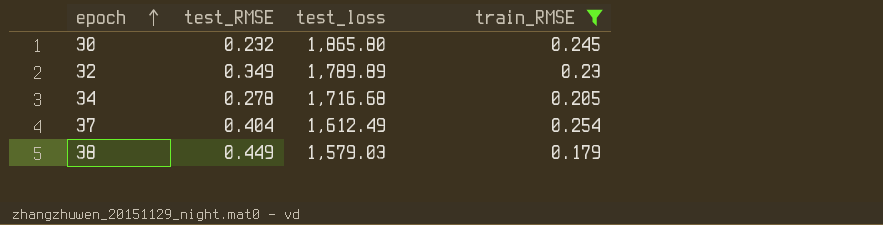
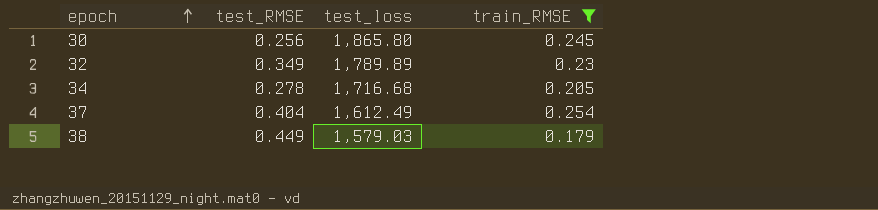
30 | test_RMSE: 0.232 -> 0.256

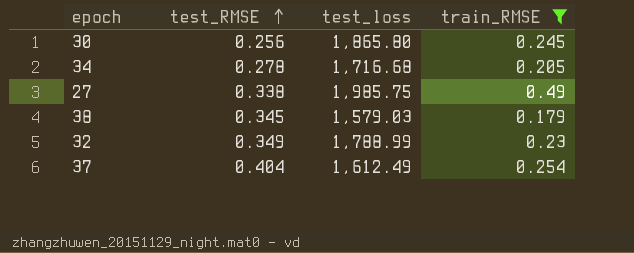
row order: epoch ascending -> test_RMSE ascending
row 27: none -> 0.338 | 1,985.75 | 0.49
38 | test_RMSE: 0.449 -> 0.345
32 | test_loss: 1,789.89 -> 1,788.99

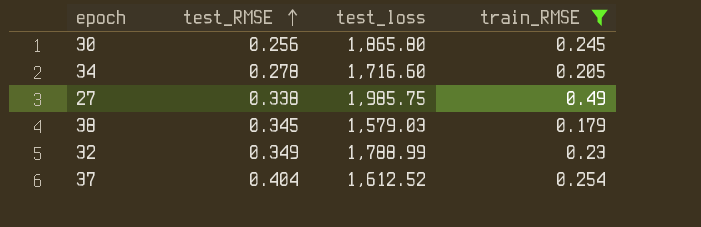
34 | test_loss: 1,716.68 -> 1,716.60
37 | test_loss: 1,612.49 -> 1,612.52

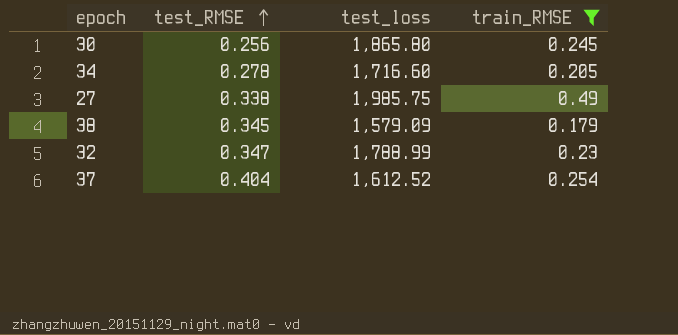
38 | test_loss: 1,579.03 -> 1,579.09
32 | test_RMSE: 0.349 -> 0.347

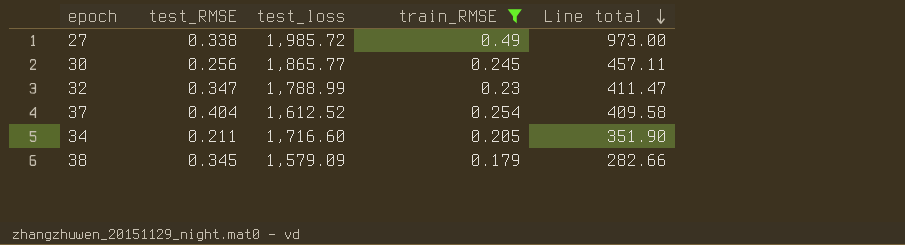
row order: test_RMSE ascending -> Line total descending
column Line total | formula: none -> [test_loss] * [train_RMSE]
27 | test_loss: 1,985.75 -> 1,985.72
30 | test_loss: 1,865.80 -> 1,865.77
34 | test_RMSE: 0.278 -> 0.211

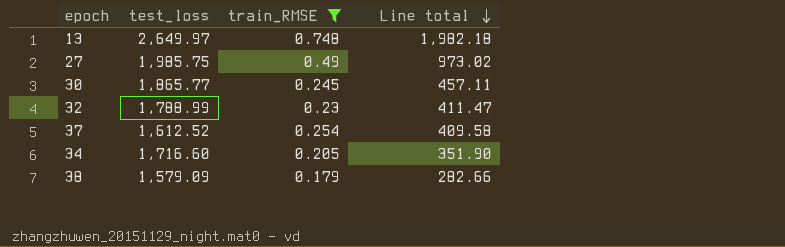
column test_RMSE | position: 2 -> none
row 13: none -> 2,649.97 | 0.748 | 1,982.18
27 | test_loss: 1,985.72 -> 1,985.75
27 | Line total: 973.00 -> 973.02

